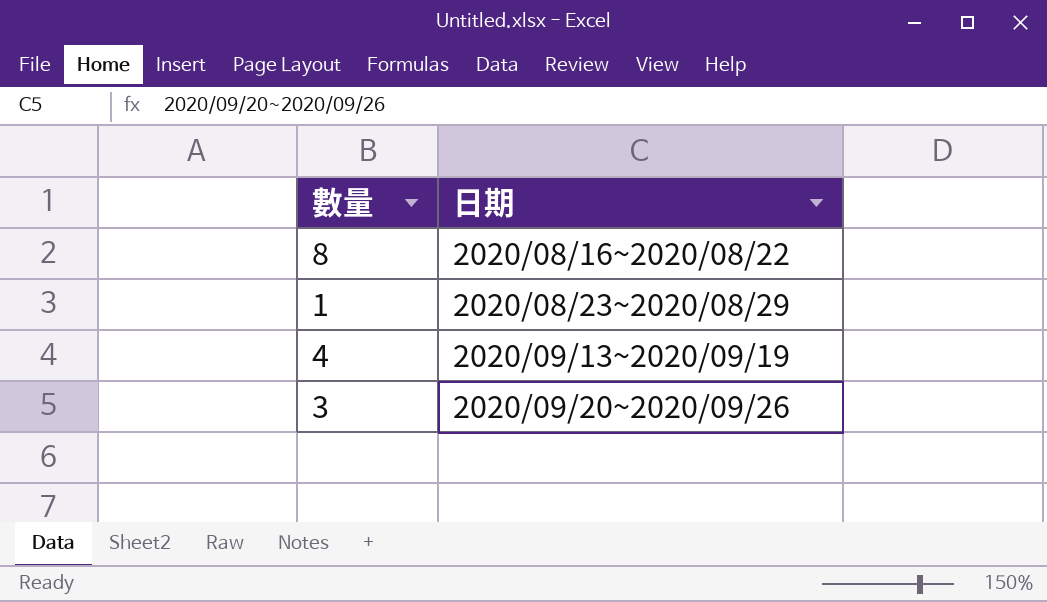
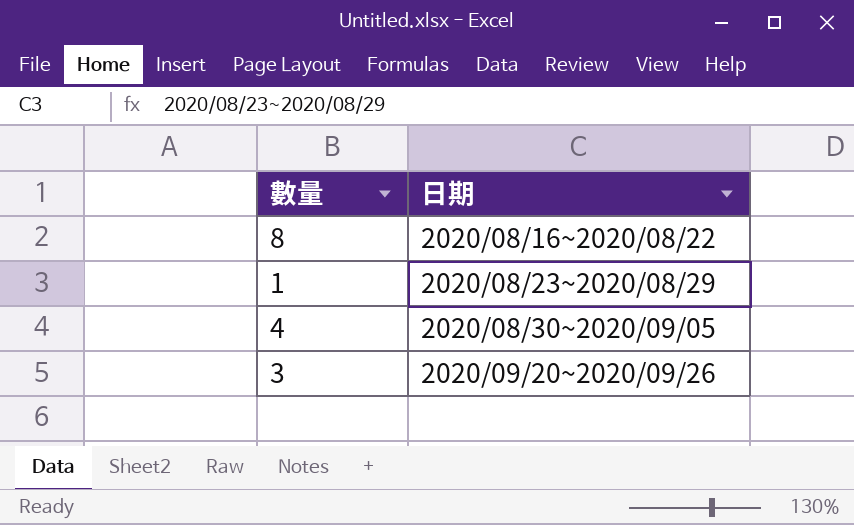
4 | 日期: 2020/09/13~2020/09/19 -> 2020/08/30~2020/09/05

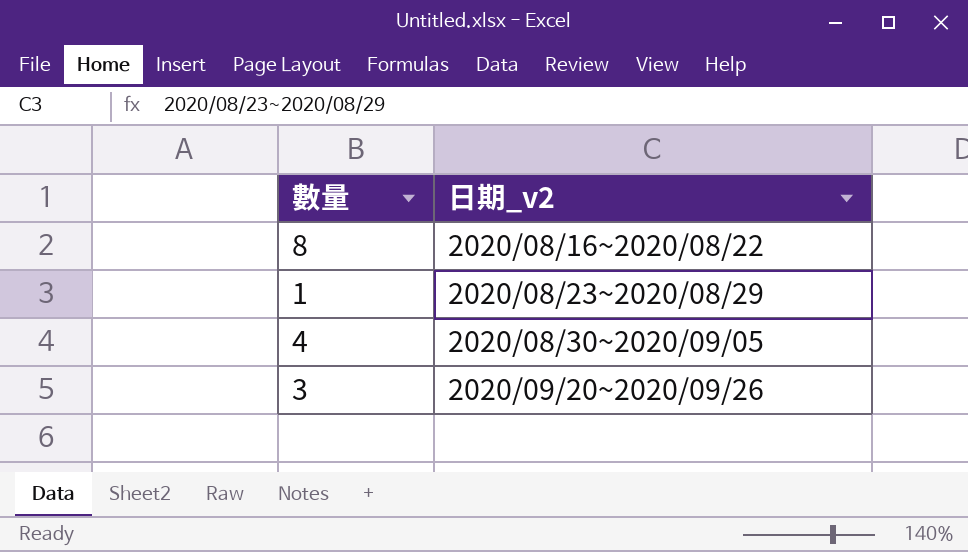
column name: 日期 -> 日期_v2

